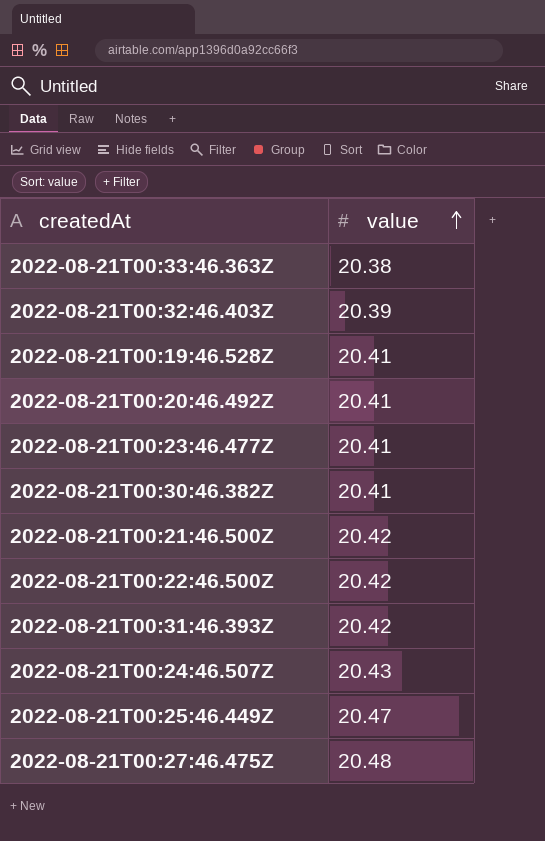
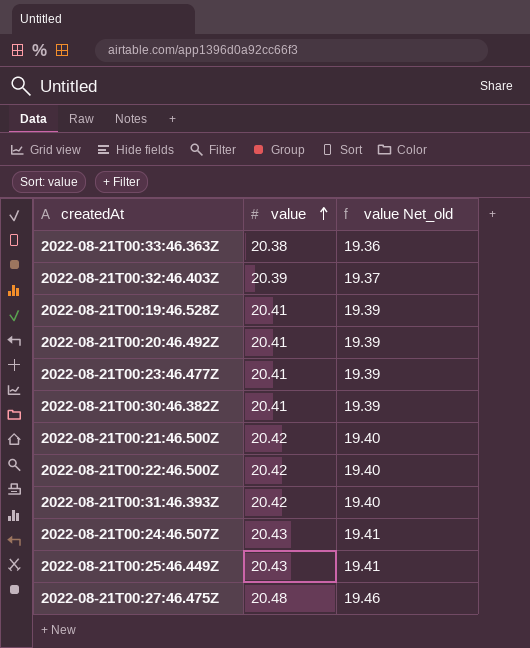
column value Net_old | formula: none -> [value] * 0.95
2022-08-21T00:25:46.449Z | value: 20.47 -> 20.43

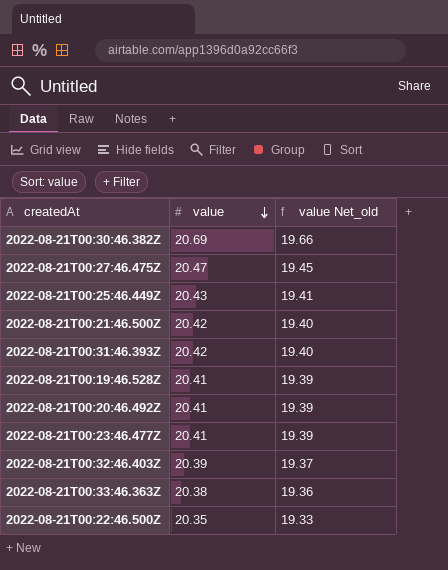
row order: value ascending -> value descending
row 2022-08-21T00:24:46.507Z: 20.43 | 19.41 -> none
2022-08-21T00:30:46.382Z | value: 20.41 -> 20.69
2022-08-21T00:30:46.382Z | value Net_old: 19.39 -> 19.66
2022-08-21T00:27:46.475Z | value: 20.48 -> 20.47
2022-08-21T00:27:46.475Z | value Net_old: 19.46 -> 19.45
2022-08-21T00:22:46.500Z | value: 20.42 -> 20.35
2022-08-21T00:22:46.500Z | value Net_old: 19.40 -> 19.33

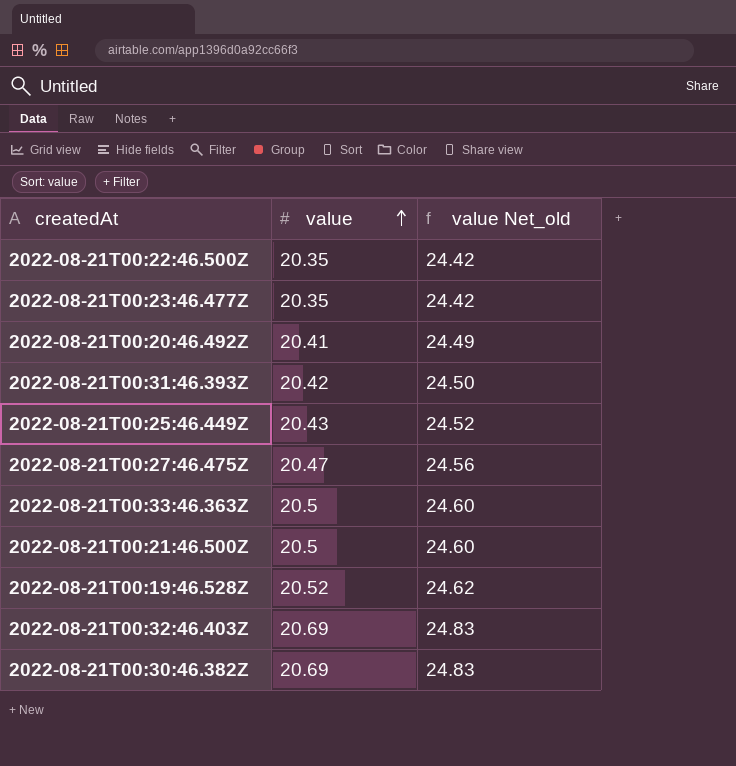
row order: value descending -> value ascending
column value Net_old | formula: [value] * 0.95 -> [value] * 1.2
2022-08-21T00:23:46.477Z | value: 20.41 -> 20.35
2022-08-21T00:33:46.363Z | value: 20.38 -> 20.5
2022-08-21T00:21:46.500Z | value: 20.42 -> 20.5
2022-08-21T00:19:46.528Z | value: 20.41 -> 20.52
2022-08-21T00:32:46.403Z | value: 20.39 -> 20.69

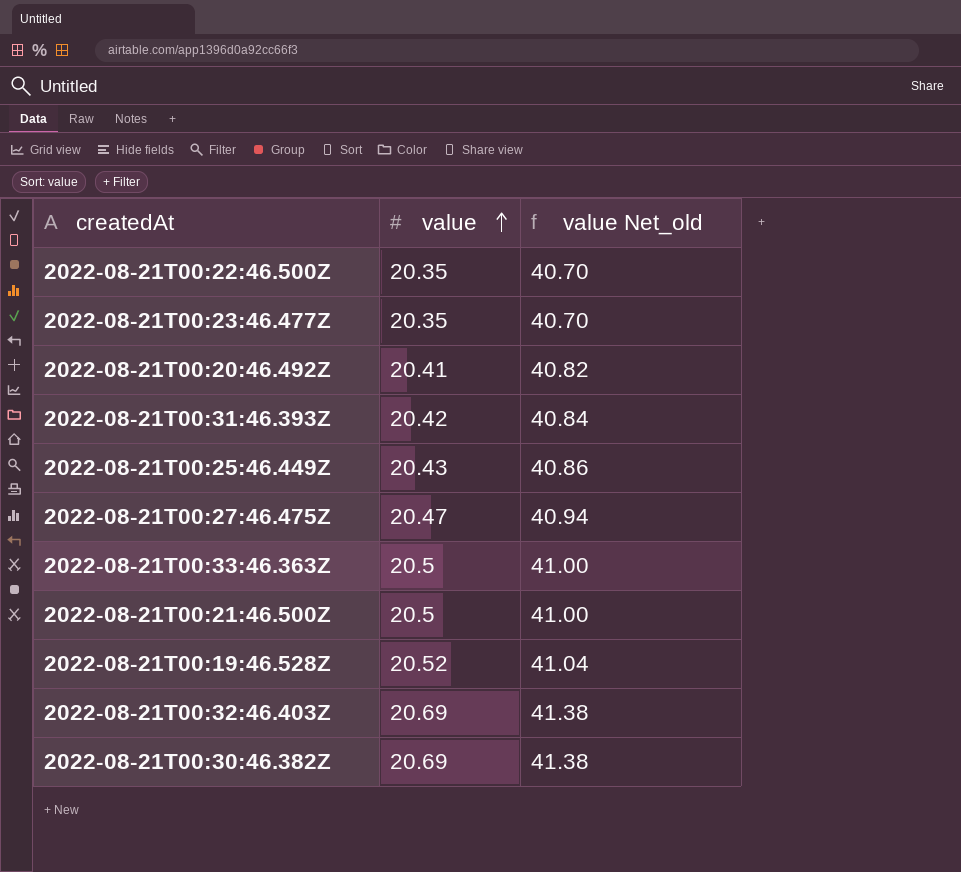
column value Net_old | formula: [value] * 1.2 -> [value] * 2

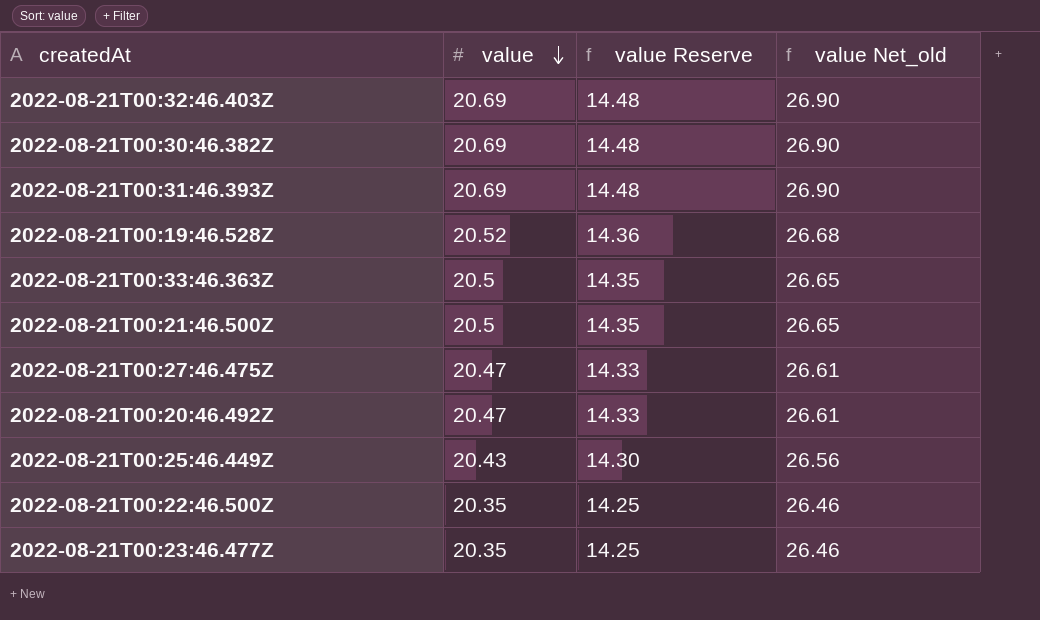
row order: value ascending -> value descending
column value Reserve | formula: none -> [value] * 0.7
column value Net_old | formula: [value] * 2 -> [value] * 1.3
2022-08-21T00:31:46.393Z | value: 20.42 -> 20.69
2022-08-21T00:20:46.492Z | value: 20.41 -> 20.47

